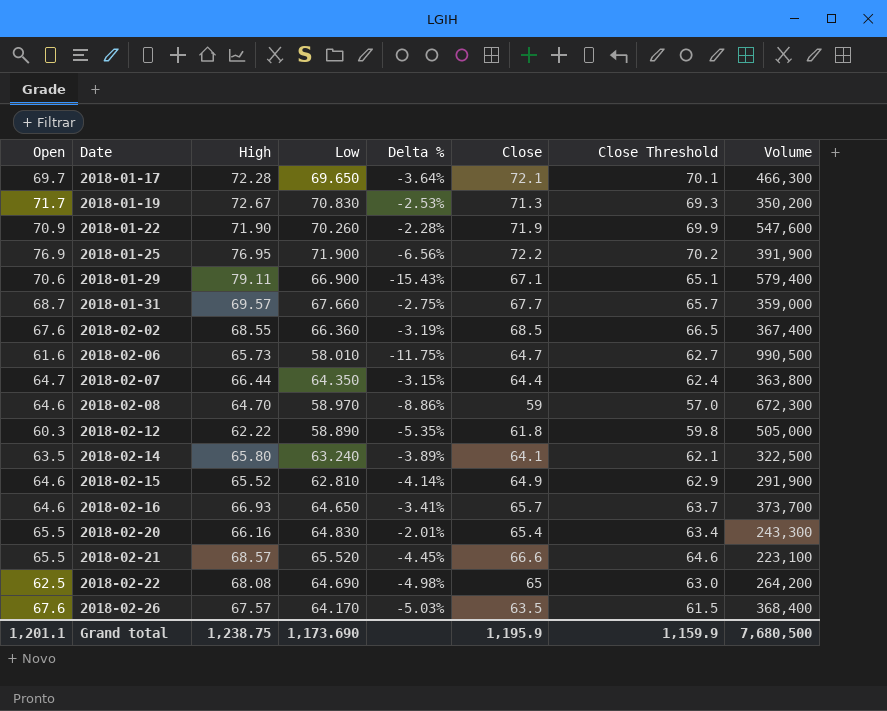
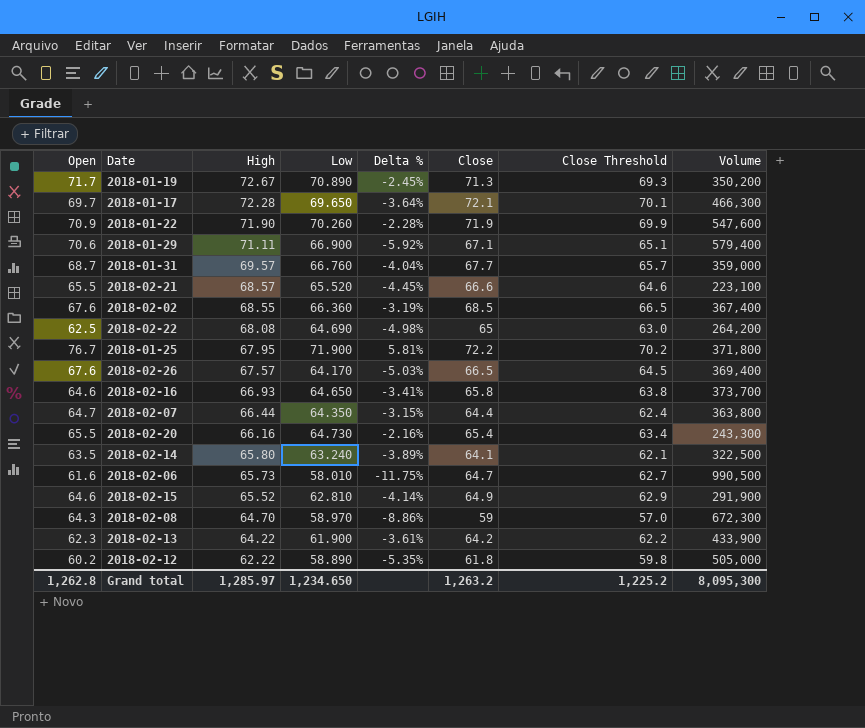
row order: Date ascending -> High descending
2018-01-19 | Low: 70.830 -> 70.890
2018-01-19 | Delta %: -2.53% -> -2.45%
2018-01-29 | High: 79.11 -> 71.11
2018-01-29 | Delta %: -15.43% -> -5.92%
2018-01-31 | Low: 67.660 -> 66.760
2018-01-31 | Delta %: -2.75% -> -4.04%
2018-01-25 | Open: 76.9 -> 76.7
2018-01-25 | High: 76.95 -> 67.95
2018-01-25 | Delta %: -6.56% -> 5.81%
2018-01-25 | Volume: 391,900 -> 371,800
2018-02-26 | Close: 63.5 -> 66.5
2018-02-26 | Close Threshold: 61.5 -> 64.5
2018-02-26 | Volume: 368,400 -> 369,400
2018-02-16 | Close: 65.7 -> 65.8
2018-02-16 | Close Threshold: 63.7 -> 63.8
2018-02-20 | Low: 64.830 -> 64.730
2018-02-20 | Delta %: -2.01% -> -2.16%
2018-02-08 | Open: 64.6 -> 64.3
row 2018-02-13: none -> 62.3 | 64.22 | 61.900 | -3.61% | 64.2 | 62.2 | 433,900
2018-02-12 | Open: 60.3 -> 60.2
Grand total | Open: 1,201.1 -> 1,262.8
Grand total | High: 1,238.75 -> 1,285.97
Grand total | Low: 1,173.690 -> 1,234.650
Grand total | Close: 1,195.9 -> 1,263.2
Grand total | Close Threshold: 1,159.9 -> 1,225.2
Grand total | Volume: 7,680,500 -> 8,095,300

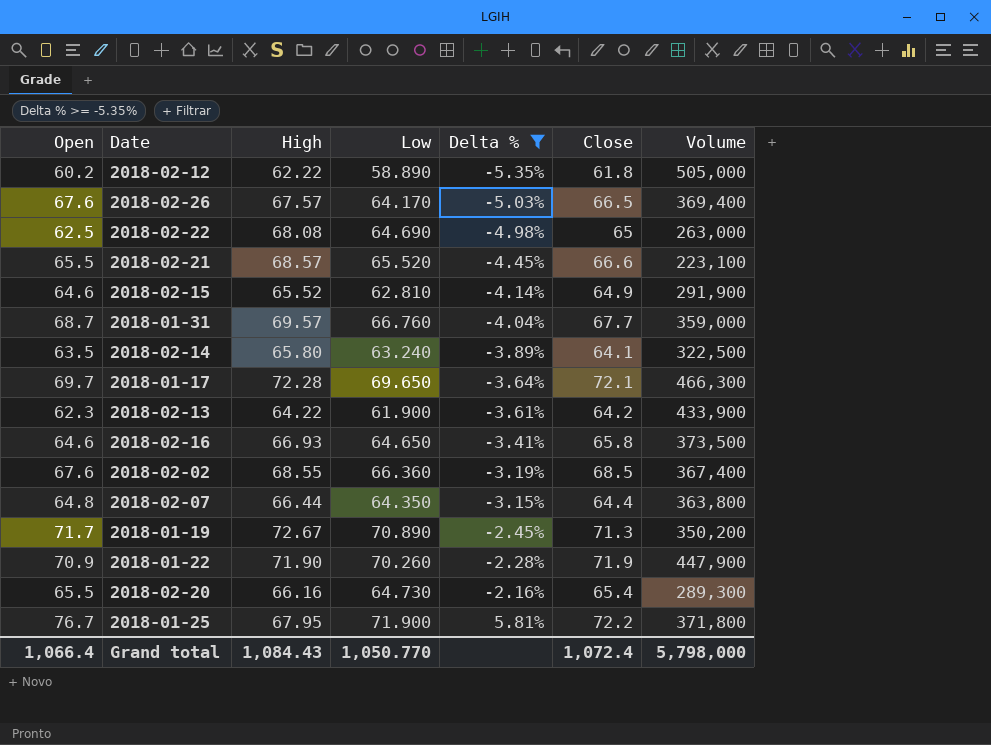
filter: none -> Delta % >= -5.35%
row order: High descending -> Delta % ascending
column Close Threshold | formula: [Close] - 2 -> none
2018-02-22 | Volume: 264,200 -> 263,000
2018-02-16 | Volume: 373,700 -> 373,500
2018-02-07 | Open: 64.7 -> 64.8
2018-01-22 | Volume: 547,600 -> 447,900
2018-02-20 | Volume: 243,300 -> 289,300
Grand total | Open: 1,262.8 -> 1,066.4
Grand total | High: 1,285.97 -> 1,084.43
Grand total | Low: 1,234.650 -> 1,050.770
Grand total | Close: 1,263.2 -> 1,072.4
Grand total | Volume: 8,095,300 -> 5,798,000

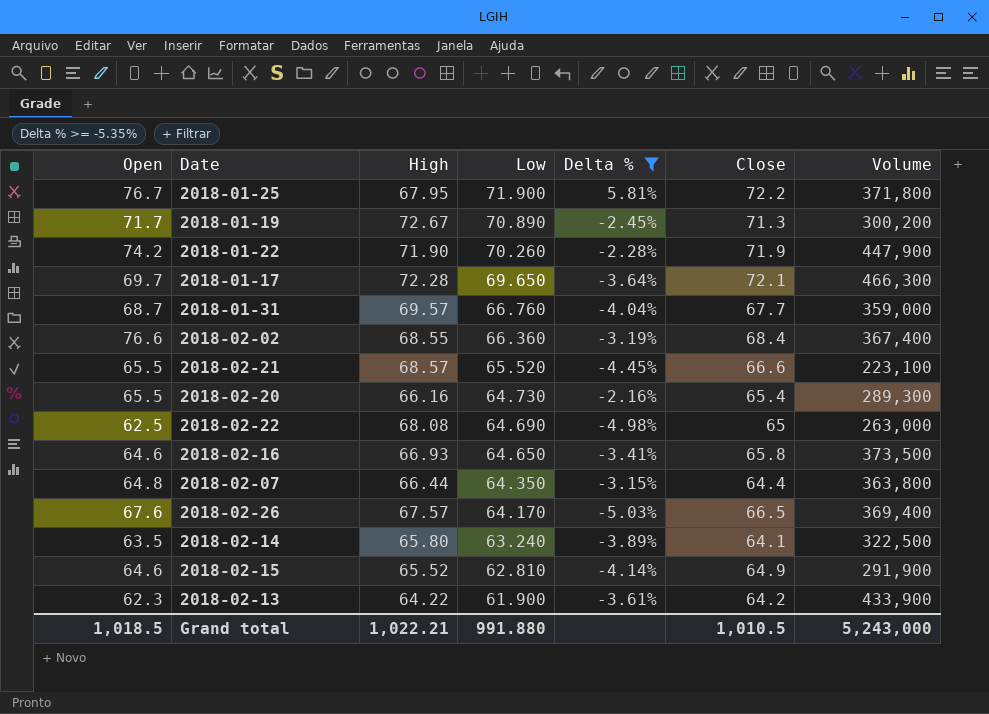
row order: Delta % ascending -> Low descending
row 2018-02-12: 60.2 | 62.22 | 58.890 | -5.35% | 61.8 | 505,000 -> none
2018-01-19 | Volume: 350,200 -> 300,200
2018-01-22 | Open: 70.9 -> 74.2
2018-02-02 | Open: 67.6 -> 76.6
2018-02-02 | Close: 68.5 -> 68.4
Grand total | Open: 1,066.4 -> 1,018.5
Grand total | High: 1,084.43 -> 1,022.21
Grand total | Low: 1,050.770 -> 991.880
Grand total | Close: 1,072.4 -> 1,010.5
Grand total | Volume: 5,798,000 -> 5,243,000

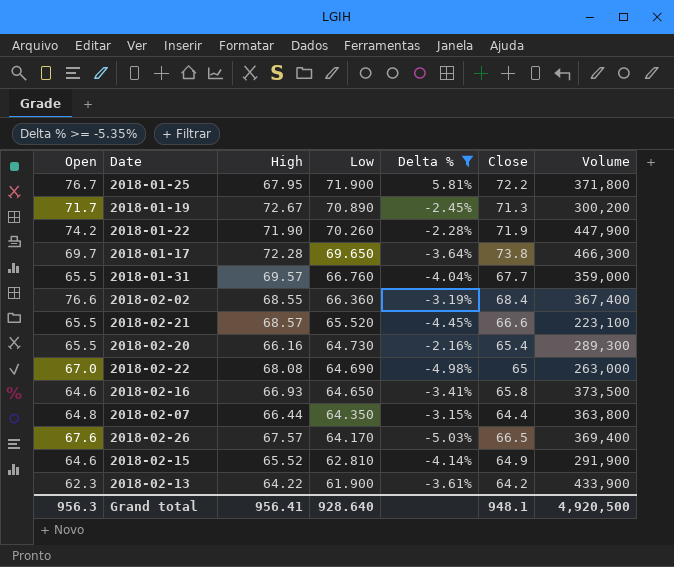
row 2018-02-14: 63.5 | 65.80 | 63.240 | -3.89% | 64.1 | 322,500 -> none
2018-01-17 | Close: 72.1 -> 73.8
2018-01-31 | Open: 68.7 -> 65.5
2018-02-22 | Open: 62.5 -> 67.0
Grand total | Open: 1,018.5 -> 956.3
Grand total | High: 1,022.21 -> 956.41
Grand total | Low: 991.880 -> 928.640
Grand total | Close: 1,010.5 -> 948.1
Grand total | Volume: 5,243,000 -> 4,920,500

